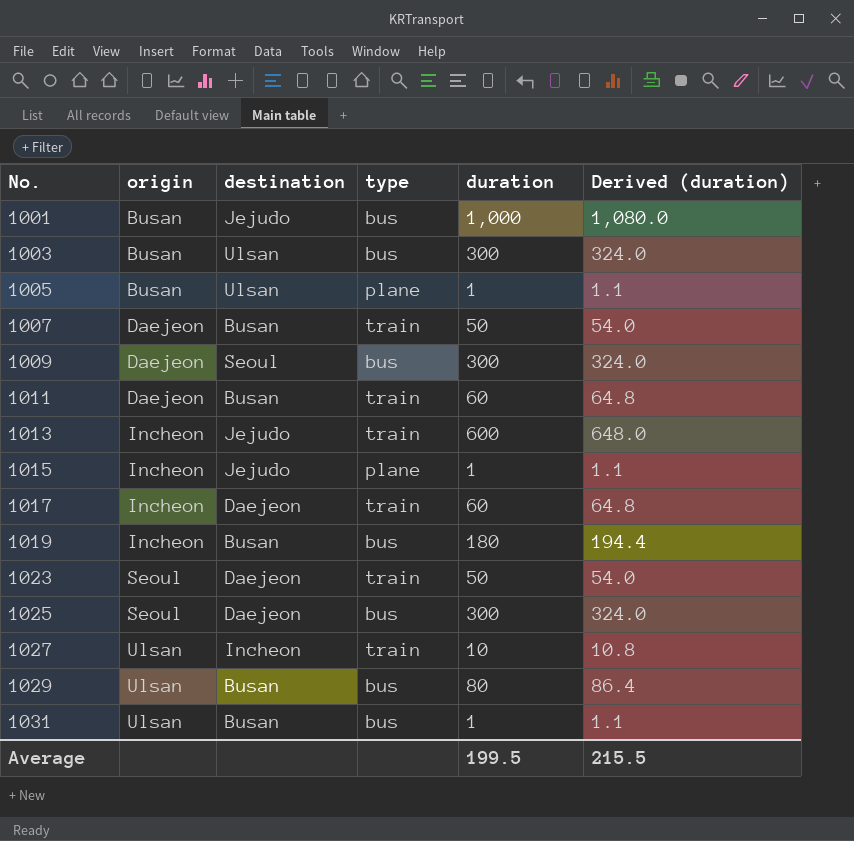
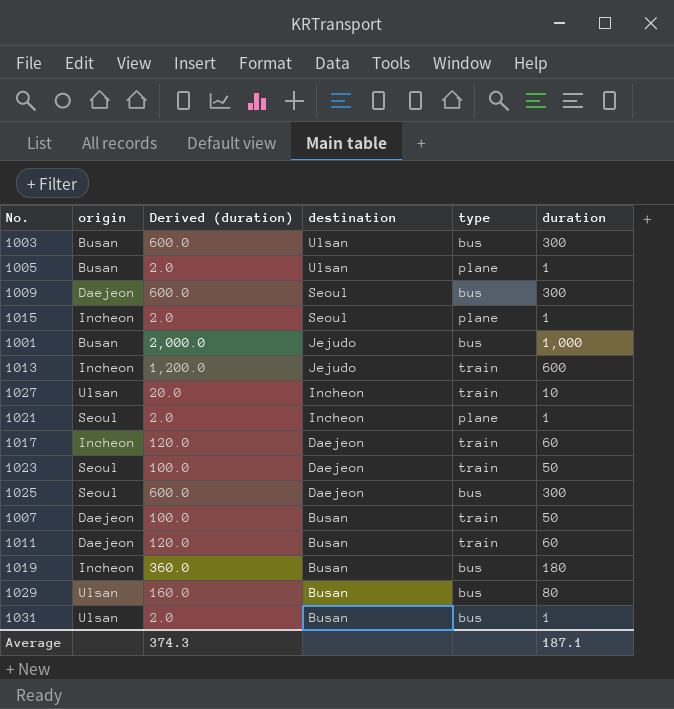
row order: No. ascending -> destination descending
column Derived (duration) | formula: [duration] * 1.08 -> [duration] * 2
column Derived (duration) | position: 6 -> 3
1015 | destination: Jejudo -> Seoul
row 1021: none -> Seoul | 2.0 | Incheon | plane | 1
Average | Derived (duration): 215.5 -> 374.3
Average | duration: 199.5 -> 187.1

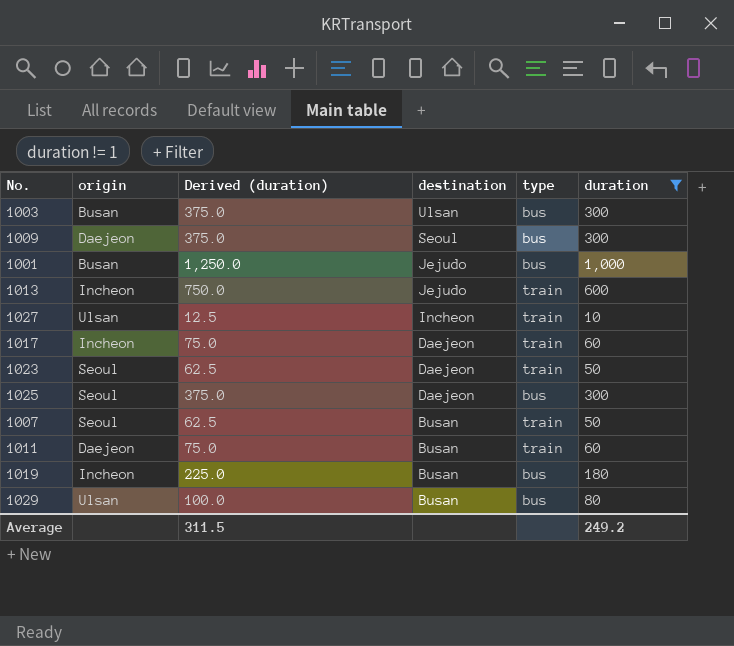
filter: none -> duration != 1
column Derived (duration) | formula: [duration] * 2 -> [duration] * 1.25
1007 | origin: Daejeon -> Seoul
Average | Derived (duration): 374.3 -> 311.5
Average | duration: 187.1 -> 249.2

